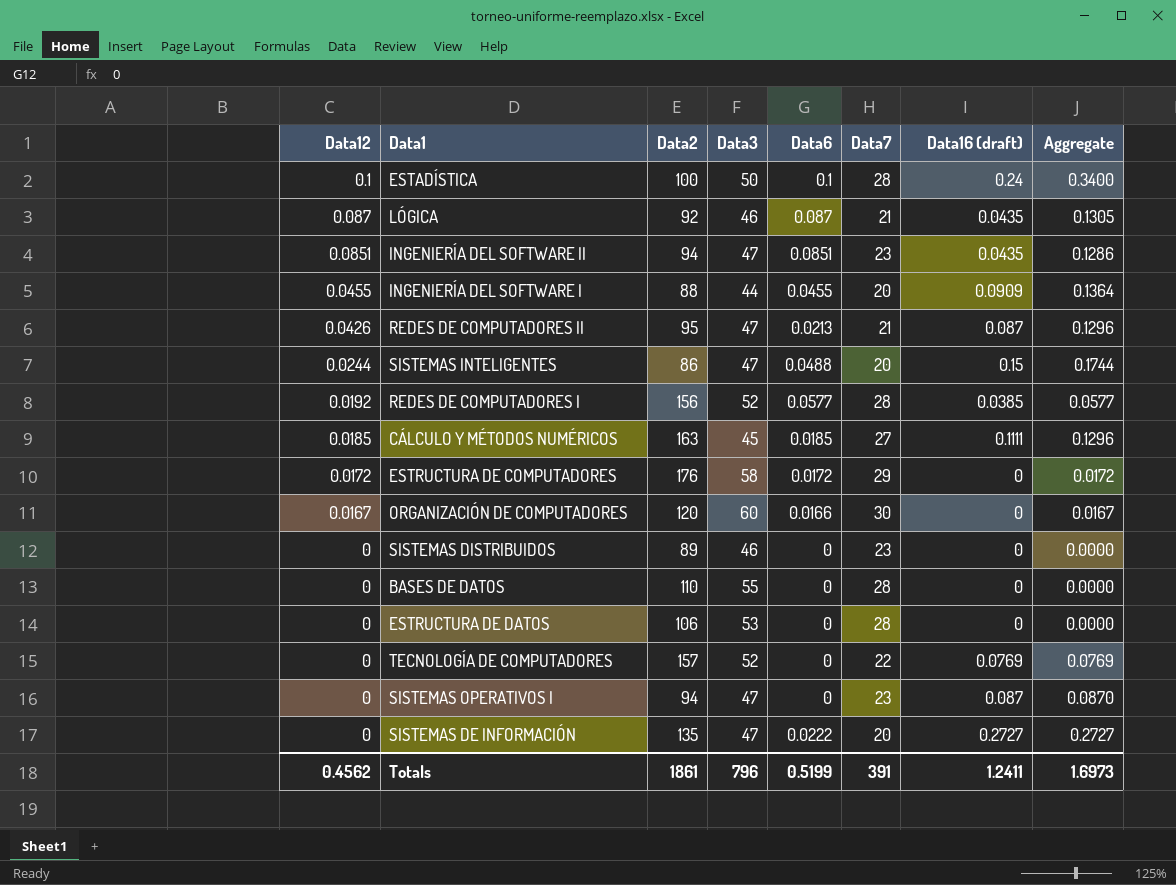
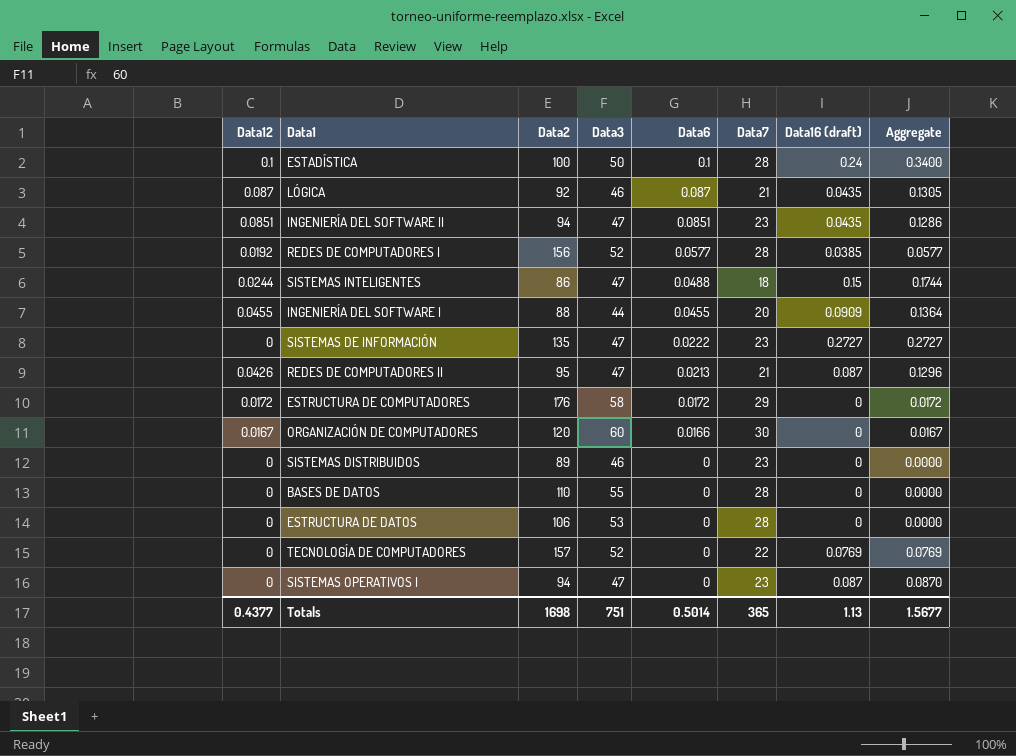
row order: Data12 descending -> Data6 descending
row CÁLCULO Y MÉTODOS NUMÉRICOS: 0.0185 | 163 | 45 | 0.0185 | 27 | 0.1111 | 0.1296 -> none
SISTEMAS INTELIGENTES | Data7: 20 -> 18
SISTEMAS DE INFORMACIÓN | Data7: 20 -> 23
Totals | Data12: 0.4562 -> 0.4377
Totals | Data2: 1861 -> 1698
Totals | Data3: 796 -> 751
Totals | Data6: 0.5199 -> 0.5014
Totals | Data7: 391 -> 365
Totals | Data16 (draft): 1.2411 -> 1.13
Totals | Aggregate: 1.6973 -> 1.5677

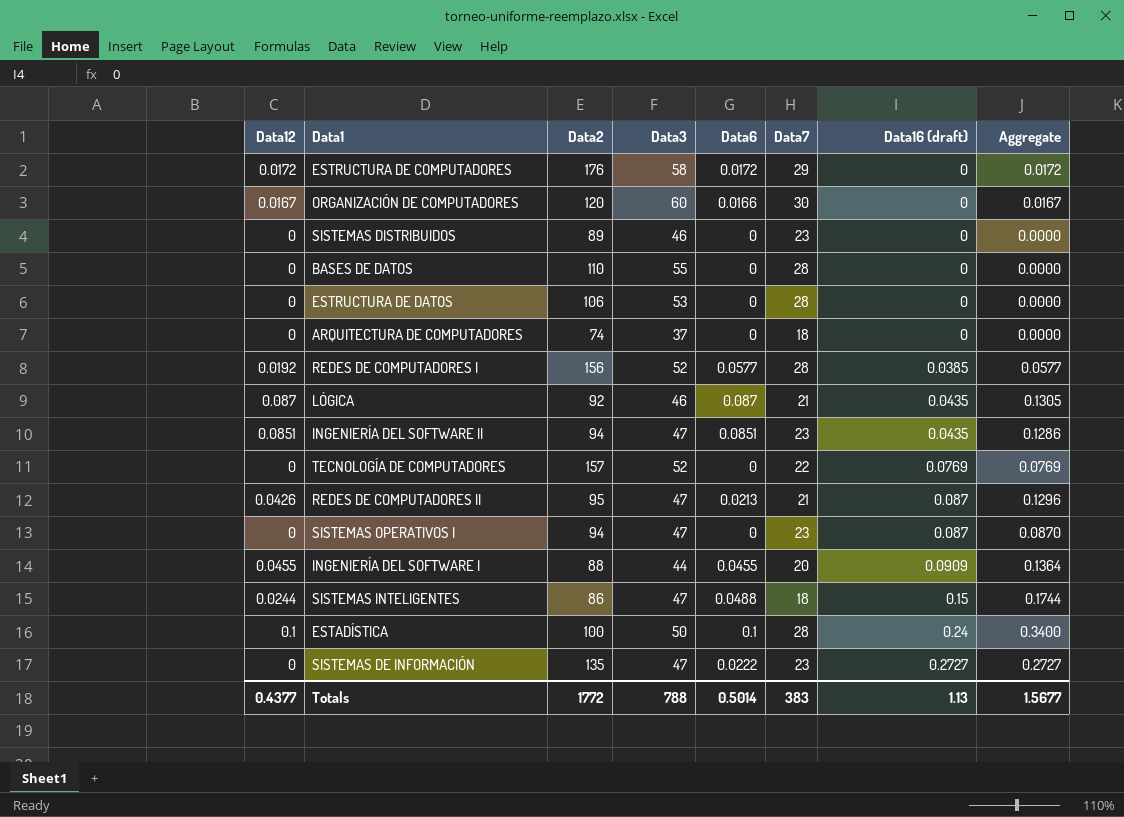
row order: Data6 descending -> Data16 (draft) ascending
row ARQUITECTURA DE COMPUTADORES: none -> 0 | 74 | 37 | 0 | 18 | 0 | 0.0000
Totals | Data2: 1698 -> 1772
Totals | Data3: 751 -> 788
Totals | Data7: 365 -> 383

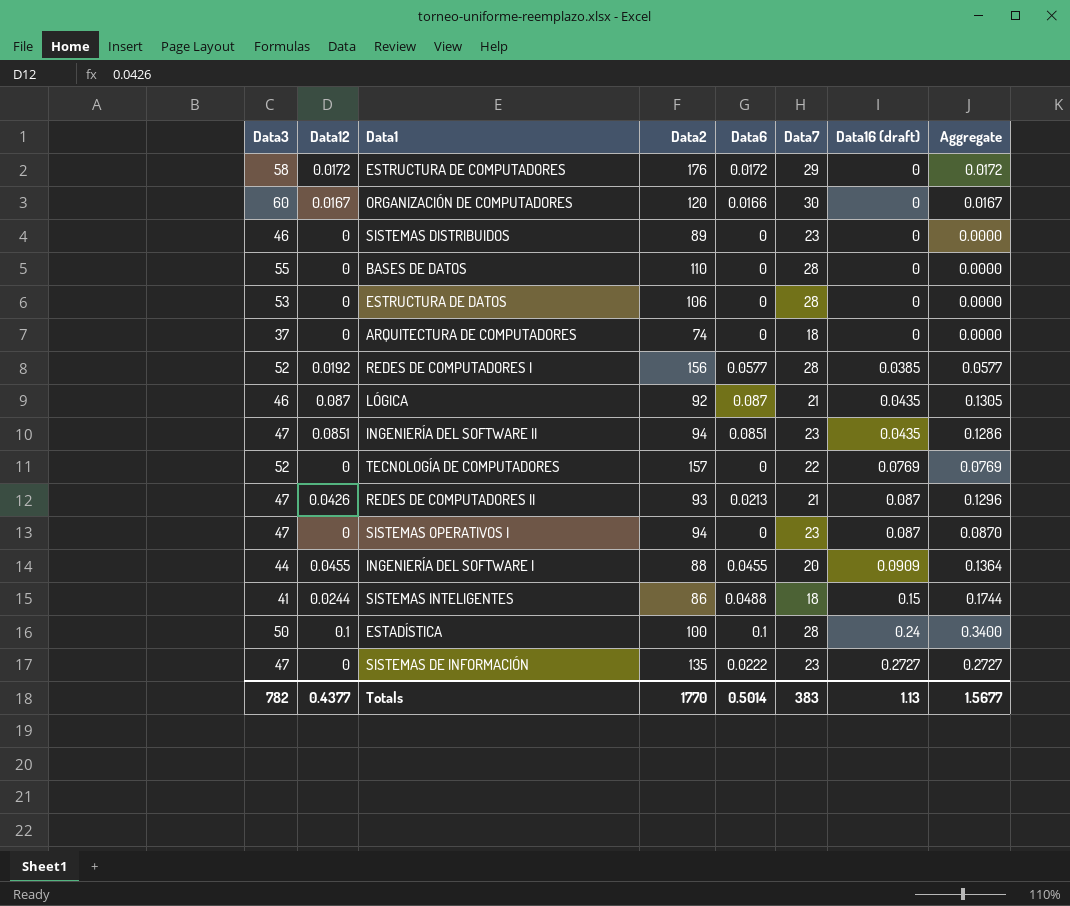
column Data3 | position: 4 -> 1
REDES DE COMPUTADORES II | Data2: 95 -> 93
SISTEMAS INTELIGENTES | Data3: 47 -> 41
Totals | Data3: 788 -> 782
Totals | Data2: 1772 -> 1770

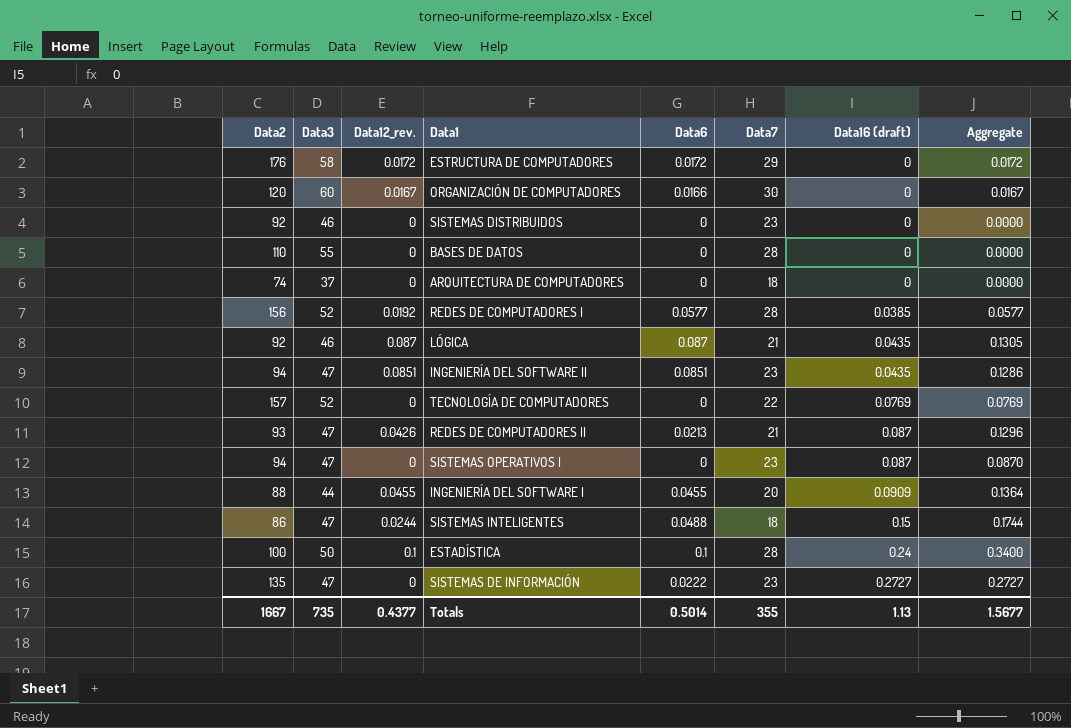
column Data2 | position: 4 -> 1
column name: Data12 -> Data12_rev.
row ESTRUCTURA DE DATOS: 53 | 0 | 106 | 0 | 28 | 0 | 0.0000 -> none
SISTEMAS DISTRIBUIDOS | Data2: 89 -> 92
SISTEMAS INTELIGENTES | Data3: 41 -> 47
Totals | Data2: 1770 -> 1667
Totals | Data3: 782 -> 735
Totals | Data7: 383 -> 355

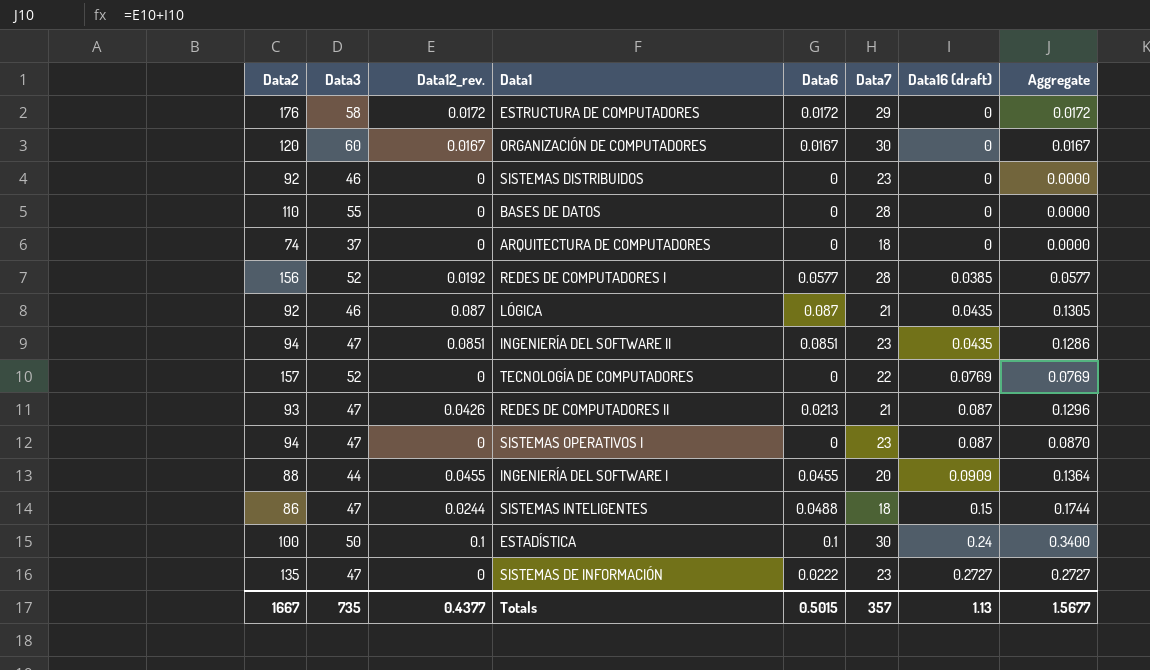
ORGANIZACIÓN DE COMPUTADORES | Data6: 0.0166 -> 0.0167
ESTADÍSTICA | Data7: 28 -> 30
Totals | Data6: 0.5014 -> 0.5015
Totals | Data7: 355 -> 357

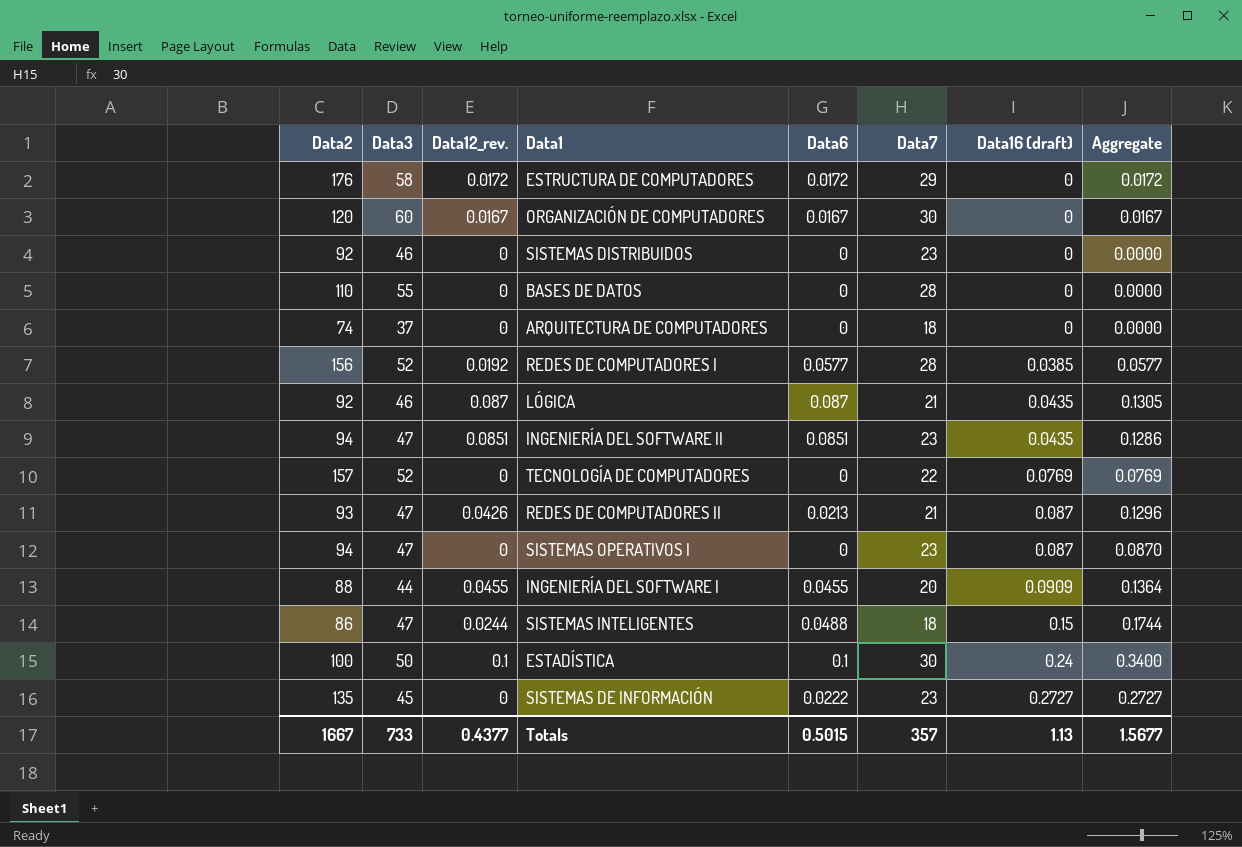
SISTEMAS DE INFORMACIÓN | Data3: 47 -> 45
Totals | Data3: 735 -> 733

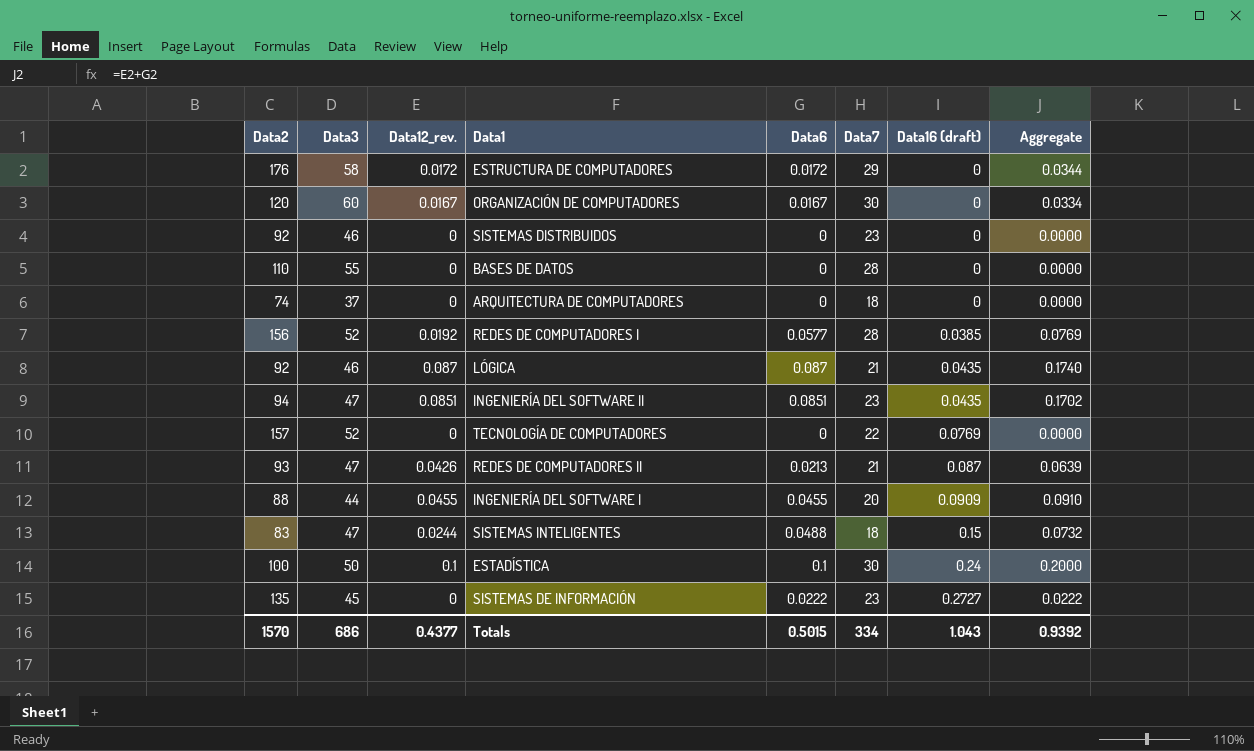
column Aggregate | formula: [Data12_rev.] + [Data16 (draft)] -> [Data12_rev.] + [Data6]
row SISTEMAS OPERATIVOS I: 94 | 47 | 0 | 0 | 23 | 0.087 | 0.0870 -> none
SISTEMAS INTELIGENTES | Data2: 86 -> 83
Totals | Data2: 1667 -> 1570
Totals | Data3: 733 -> 686
Totals | Data7: 357 -> 334
Totals | Data16 (draft): 1.13 -> 1.043
Totals | Aggregate: 1.5677 -> 0.9392

